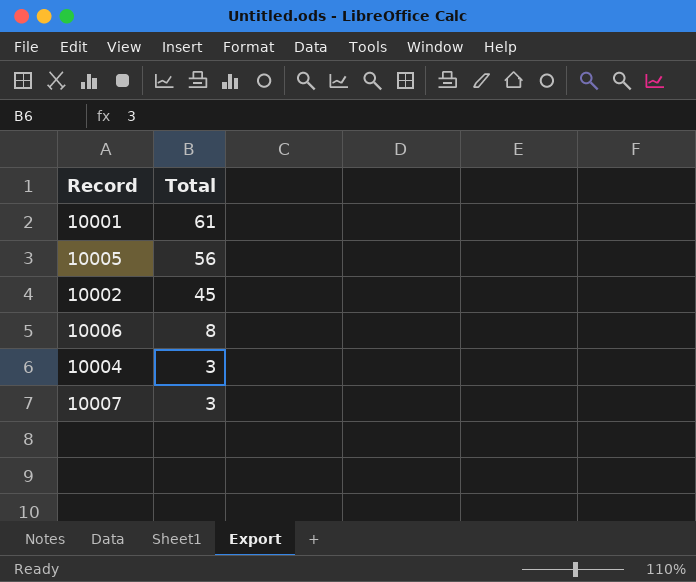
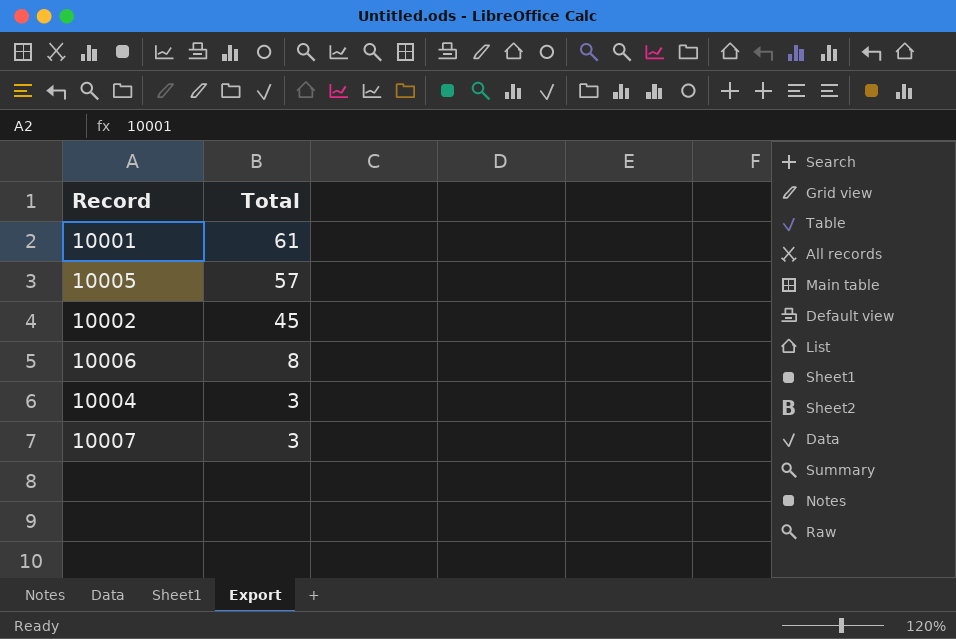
10005 | Total: 56 -> 57

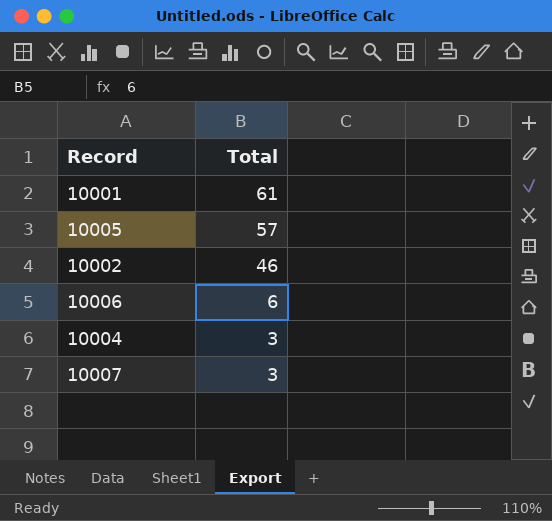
10002 | Total: 45 -> 46
10006 | Total: 8 -> 6

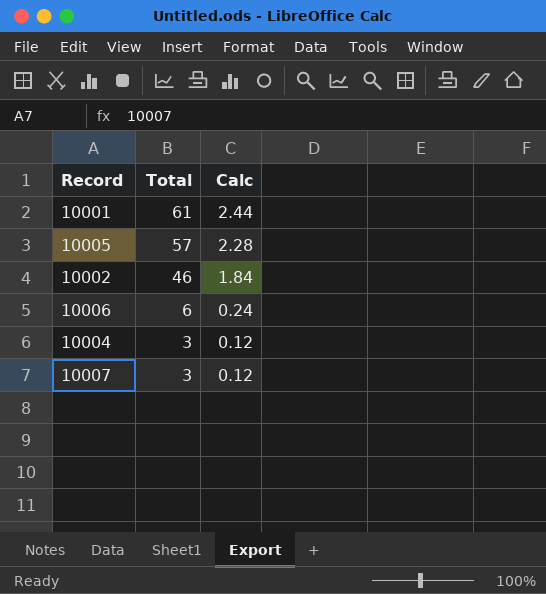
column Calc | formula: none -> [Total] * 0.04

